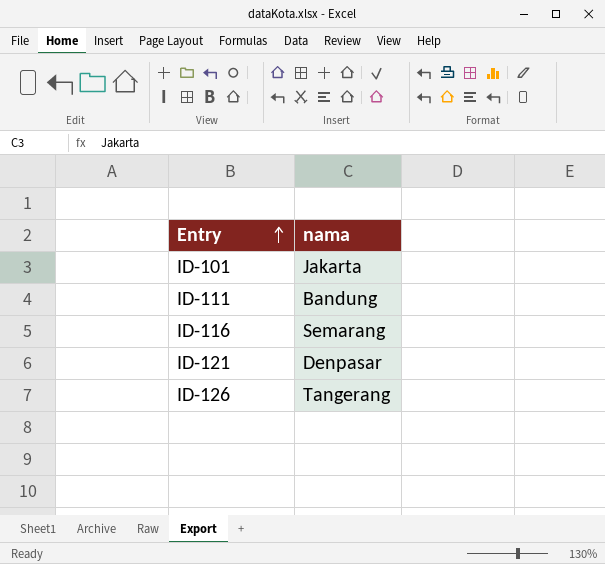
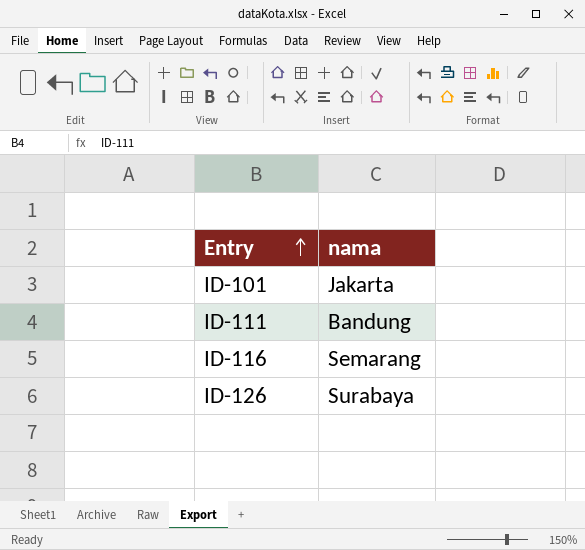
row ID-121: Denpasar -> none
ID-126 | nama: Tangerang -> Surabaya

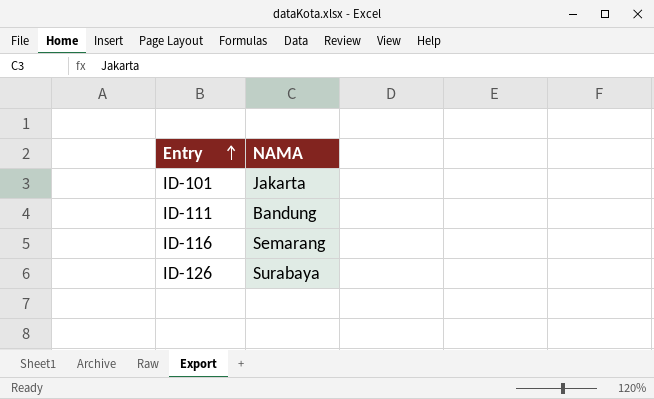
column name: nama -> NAMA

